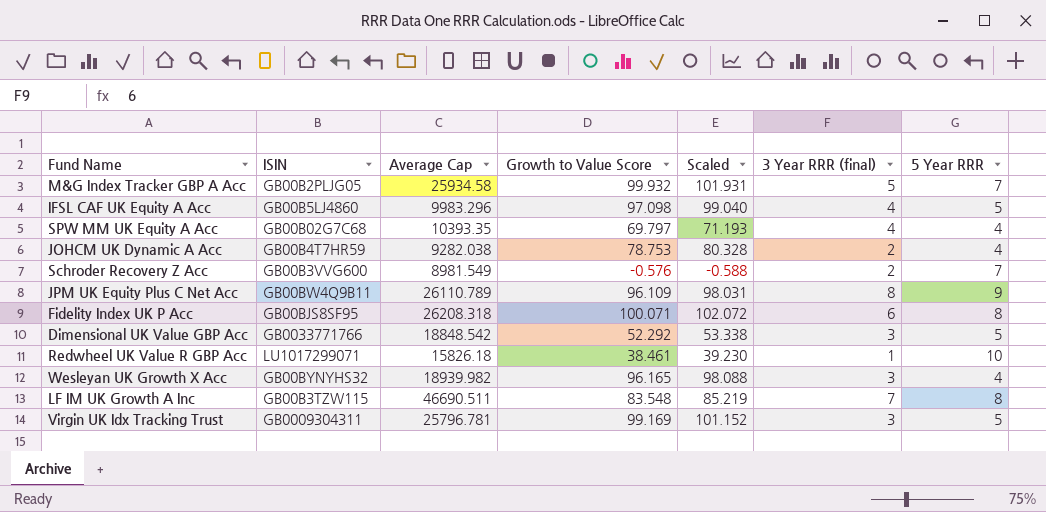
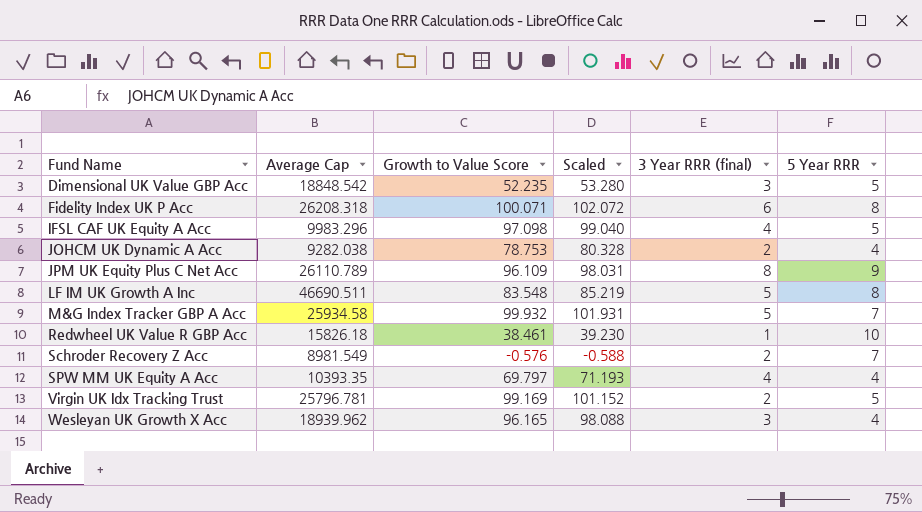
row order: none -> Fund Name ascending
column ISIN | position: 2 -> none
Dimensional UK Value GBP Acc | Growth to Value Score: 52.292 -> 52.235
Dimensional UK Value GBP Acc | Scaled: 53.338 -> 53.280
LF IM UK Growth A Inc | 3 Year RRR (final): 7 -> 5
Virgin UK Idx Tracking Trust | 3 Year RRR (final): 3 -> 2
Wesleyan UK Growth X Acc | Average Cap: 18939.982 -> 18939.962

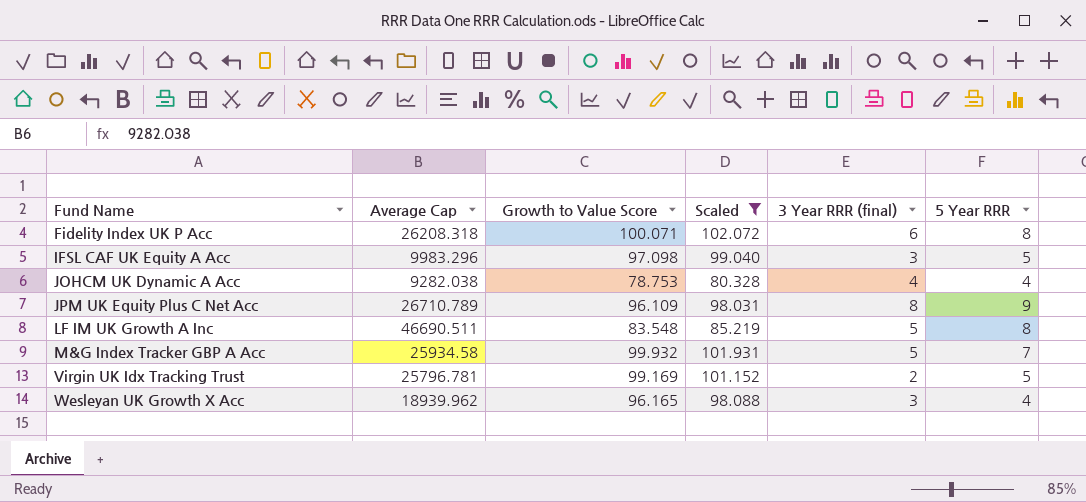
filter: none -> Scaled >= 80.328
IFSL CAF UK Equity A Acc | 3 Year RRR (final): 4 -> 3
JOHCM UK Dynamic A Acc | 3 Year RRR (final): 2 -> 4
JPM UK Equity Plus C Net Acc | Average Cap: 26110.789 -> 26710.789

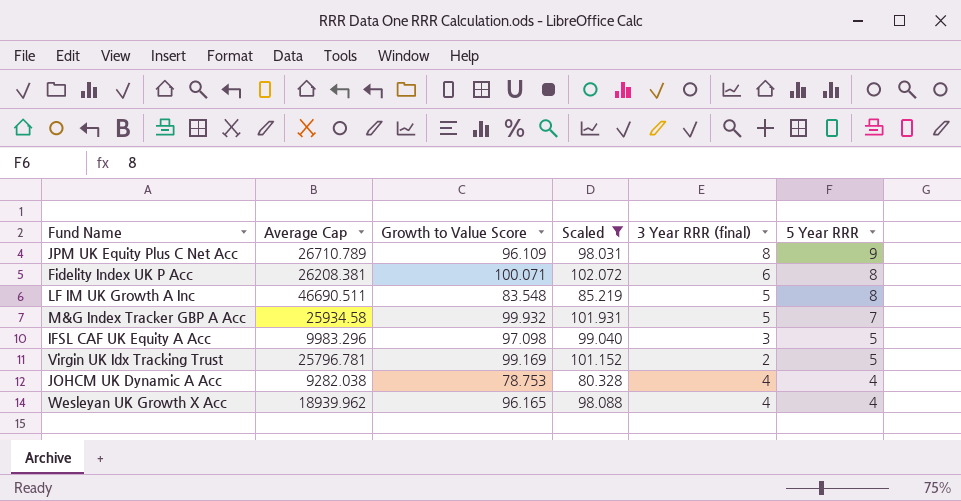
row order: Fund Name ascending -> 5 Year RRR descending
Fidelity Index UK P Acc | Average Cap: 26208.318 -> 26208.381
Wesleyan UK Growth X Acc | 3 Year RRR (final): 3 -> 4

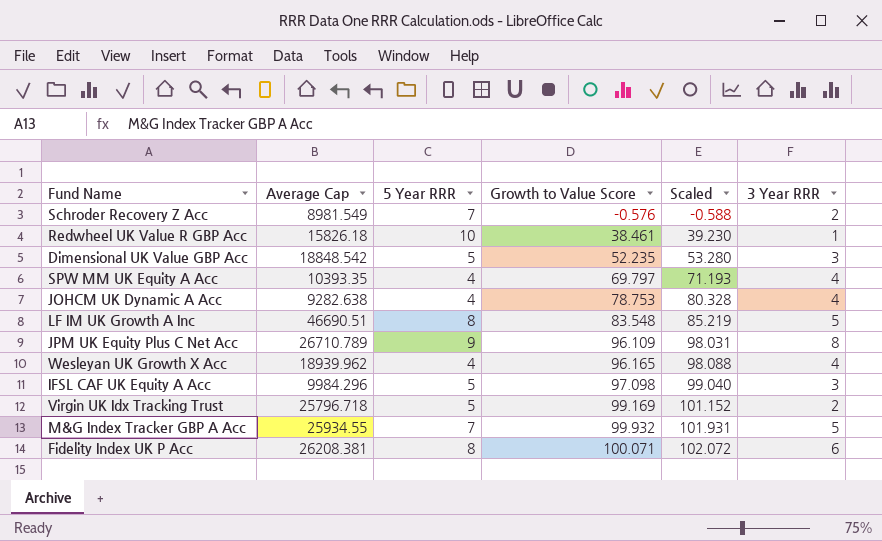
filter: Scaled >= 80.328 -> none
row order: 5 Year RRR descending -> Growth to Value Score ascending
column 5 Year RRR | position: 6 -> 3
column name: 3 Year RRR (final) -> 3 Year RRR
JOHCM UK Dynamic A Acc | Average Cap: 9282.038 -> 9282.638
LF IM UK Growth A Inc | Average Cap: 46690.511 -> 46690.51
IFSL CAF UK Equity A Acc | Average Cap: 9983.296 -> 9984.296
Virgin UK Idx Tracking Trust | Average Cap: 25796.781 -> 25796.718
M&G Index Tracker GBP A Acc | Average Cap: 25934.58 -> 25934.55

